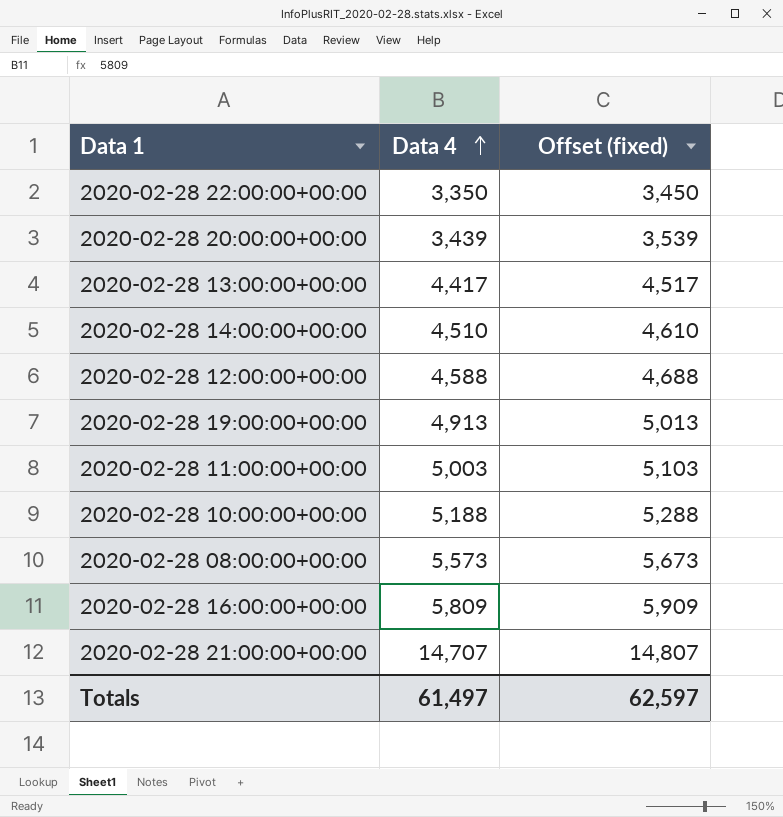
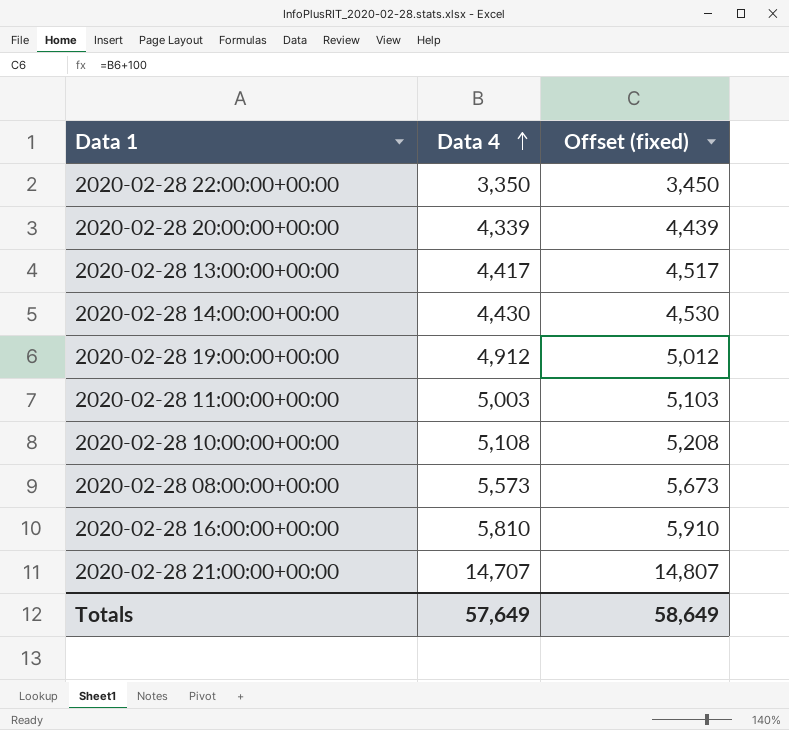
row 2020-02-28 12:00:00+00:00: 4,588 | 4,688 -> none
2020-02-28 20:00:00+00:00 | Data 4: 3,439 -> 4,339
2020-02-28 20:00:00+00:00 | Offset (fixed): 3,539 -> 4,439
2020-02-28 14:00:00+00:00 | Data 4: 4,510 -> 4,430
2020-02-28 14:00:00+00:00 | Offset (fixed): 4,610 -> 4,530
2020-02-28 19:00:00+00:00 | Data 4: 4,913 -> 4,912
2020-02-28 19:00:00+00:00 | Offset (fixed): 5,013 -> 5,012
2020-02-28 10:00:00+00:00 | Data 4: 5,188 -> 5,108
2020-02-28 10:00:00+00:00 | Offset (fixed): 5,288 -> 5,208
2020-02-28 16:00:00+00:00 | Data 4: 5,809 -> 5,810
2020-02-28 16:00:00+00:00 | Offset (fixed): 5,909 -> 5,910
Totals | Data 4: 61,497 -> 57,649
Totals | Offset (fixed): 62,597 -> 58,649

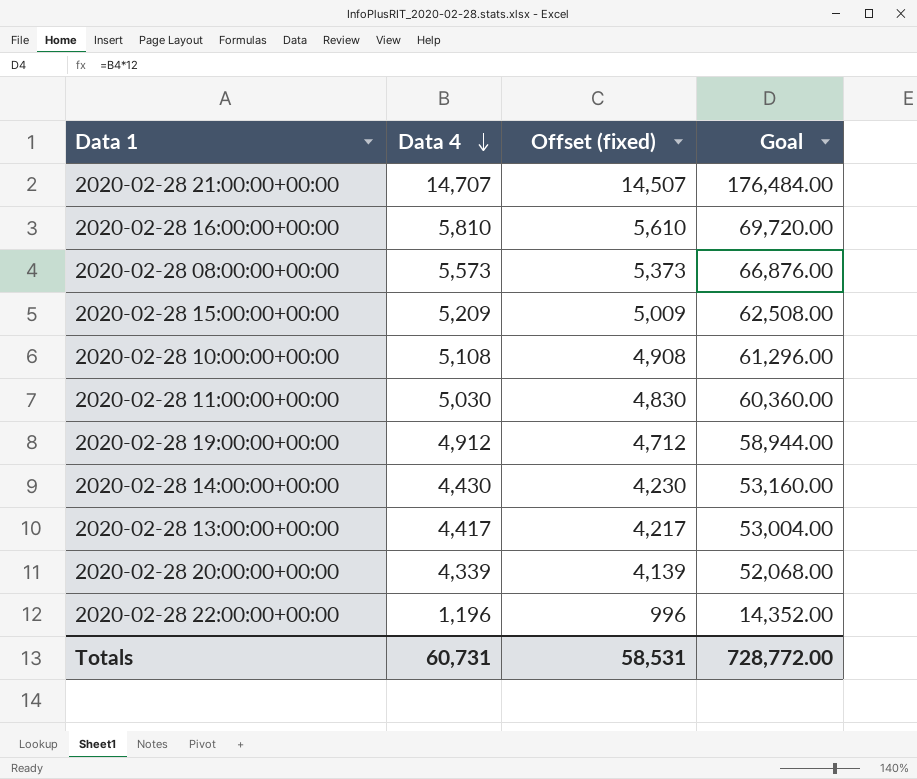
row order: Data 4 ascending -> Data 4 descending
column Offset (fixed) | formula: [Data 4] + 100 -> [Data 4] - 200
column Goal | formula: none -> [Data 4] * 12
row 2020-02-28 15:00:00+00:00: none -> 5,209 | 5,009 | 62,508.00
2020-02-28 11:00:00+00:00 | Data 4: 5,003 -> 5,030
2020-02-28 22:00:00+00:00 | Data 4: 3,350 -> 1,196
Totals | Data 4: 57,649 -> 60,731
Totals | Offset (fixed): 58,649 -> 58,531

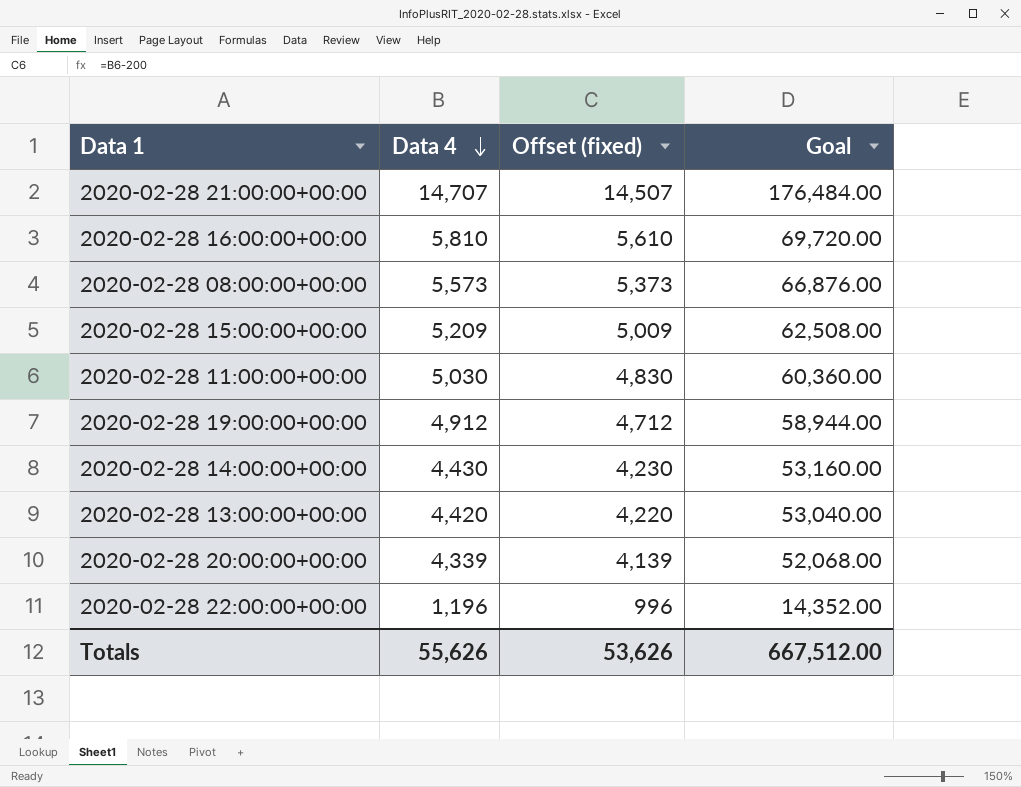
row 2020-02-28 10:00:00+00:00: 5,108 | 4,908 | 61,296.00 -> none
2020-02-28 13:00:00+00:00 | Data 4: 4,417 -> 4,420
2020-02-28 13:00:00+00:00 | Offset (fixed): 4,217 -> 4,220
2020-02-28 13:00:00+00:00 | Goal: 53,004.00 -> 53,040.00
Totals | Data 4: 60,731 -> 55,626
Totals | Offset (fixed): 58,531 -> 53,626
Totals | Goal: 728,772.00 -> 667,512.00

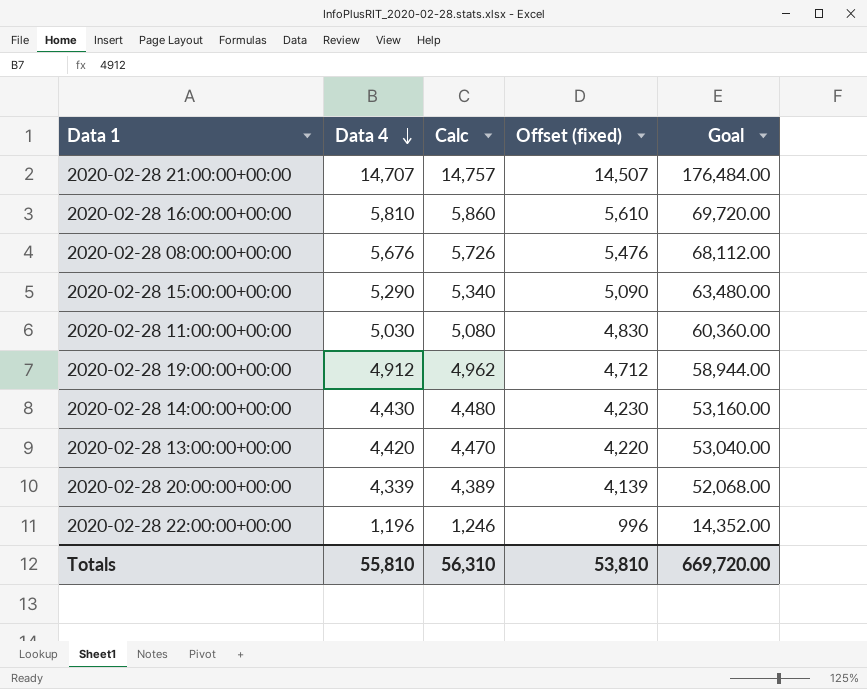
column Calc | formula: none -> [Data 4] + 50
2020-02-28 08:00:00+00:00 | Data 4: 5,573 -> 5,676
2020-02-28 08:00:00+00:00 | Offset (fixed): 5,373 -> 5,476
2020-02-28 08:00:00+00:00 | Goal: 66,876.00 -> 68,112.00
2020-02-28 15:00:00+00:00 | Data 4: 5,209 -> 5,290
2020-02-28 15:00:00+00:00 | Offset (fixed): 5,009 -> 5,090
2020-02-28 15:00:00+00:00 | Goal: 62,508.00 -> 63,480.00
Totals | Data 4: 55,626 -> 55,810
Totals | Offset (fixed): 53,626 -> 53,810
Totals | Goal: 667,512.00 -> 669,720.00

